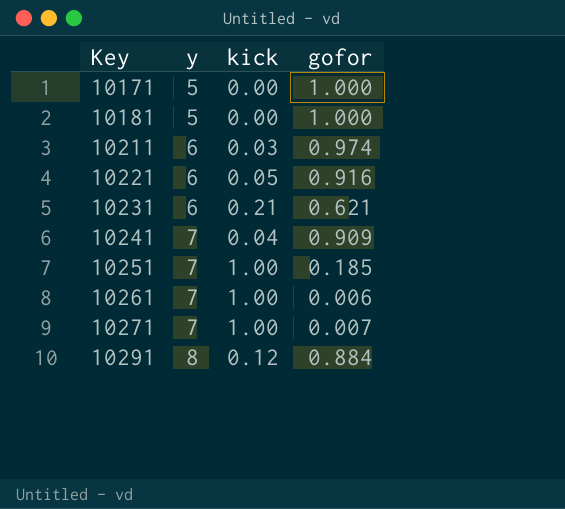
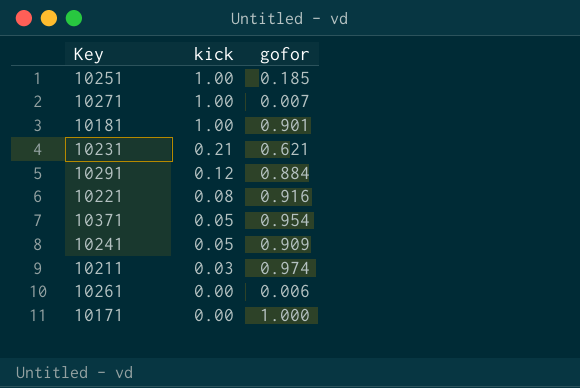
row order: Key ascending -> kick descending
column y | position: 2 -> none
10181 | kick: 0.00 -> 1.00
10181 | gofor: 1.000 -> 0.901
10221 | kick: 0.05 -> 0.08
row 10371: none -> 0.05 | 0.954
10241 | kick: 0.04 -> 0.05
10261 | kick: 1.00 -> 0.00

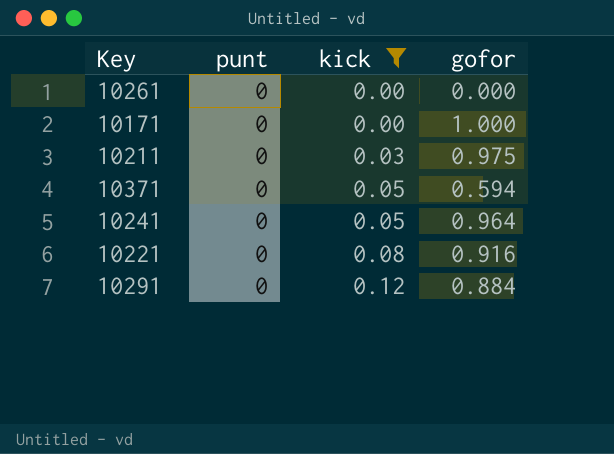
filter: none -> kick <= 0.12
row order: kick descending -> kick ascending
column punt | position: none -> 2
10261 | gofor: 0.006 -> 0.000
10211 | gofor: 0.974 -> 0.975
10371 | gofor: 0.954 -> 0.594
10241 | gofor: 0.909 -> 0.964

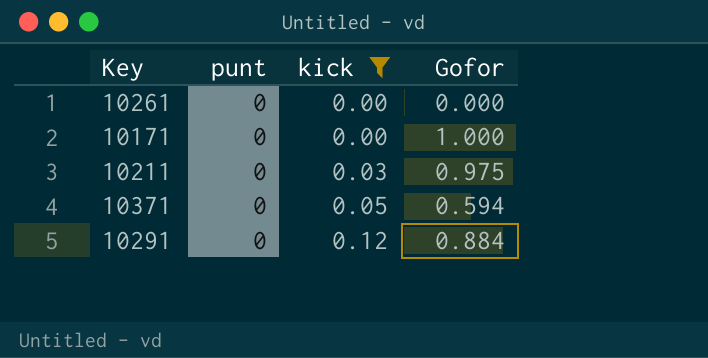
column name: gofor -> Gofor
row 10241: 0 | 0.05 | 0.964 -> none
row 10221: 0 | 0.08 | 0.916 -> none

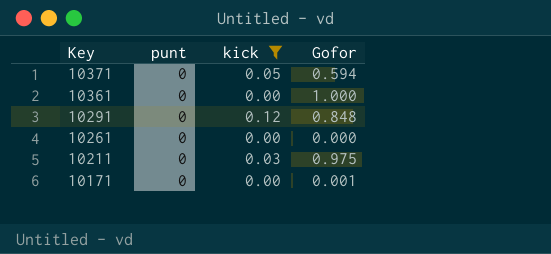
row order: kick ascending -> Key descending
row 10361: none -> 0 | 0.00 | 1.000
10291 | Gofor: 0.884 -> 0.848
10171 | Gofor: 1.000 -> 0.001

